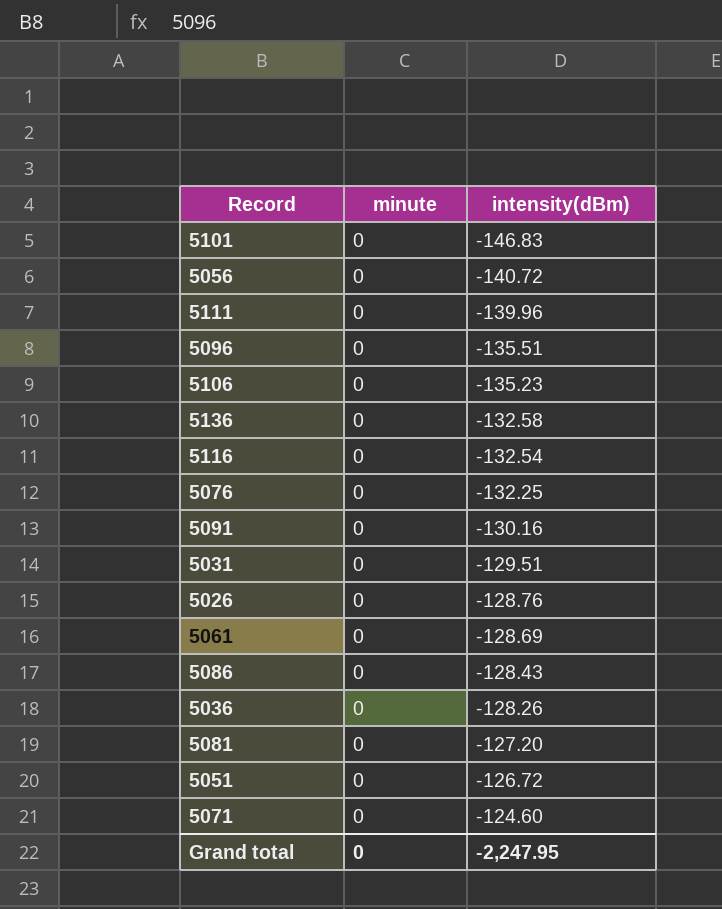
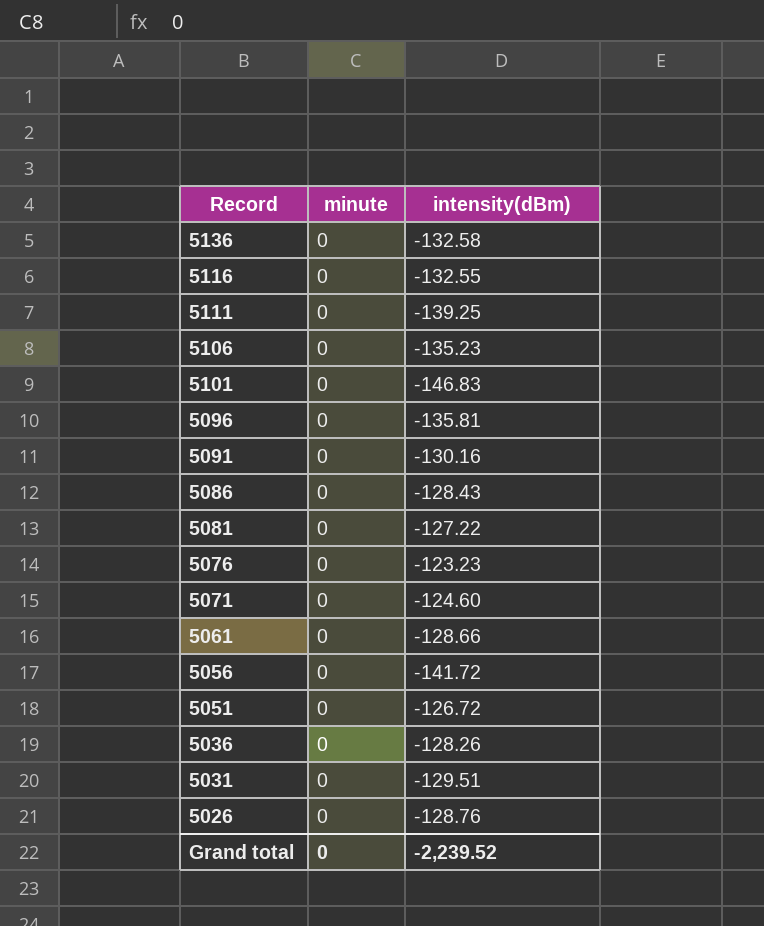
row order: intensity(dBm) ascending -> Record descending
5116 | intensity(dBm): -132.54 -> -132.55
5111 | intensity(dBm): -139.96 -> -139.25
5096 | intensity(dBm): -135.51 -> -135.81
5081 | intensity(dBm): -127.20 -> -127.22
5076 | intensity(dBm): -132.25 -> -123.23
5061 | intensity(dBm): -128.69 -> -128.66
5056 | intensity(dBm): -140.72 -> -141.72
Grand total | intensity(dBm): -2,247.95 -> -2,239.52

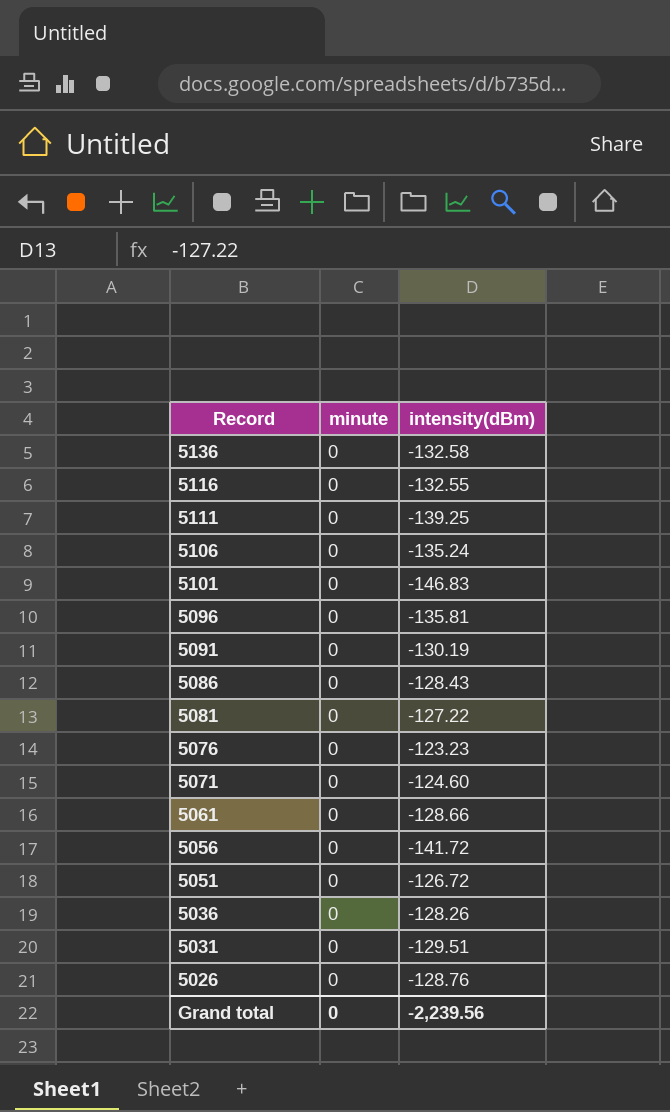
5106 | intensity(dBm): -135.23 -> -135.24
5091 | intensity(dBm): -130.16 -> -130.19
Grand total | intensity(dBm): -2,239.52 -> -2,239.56

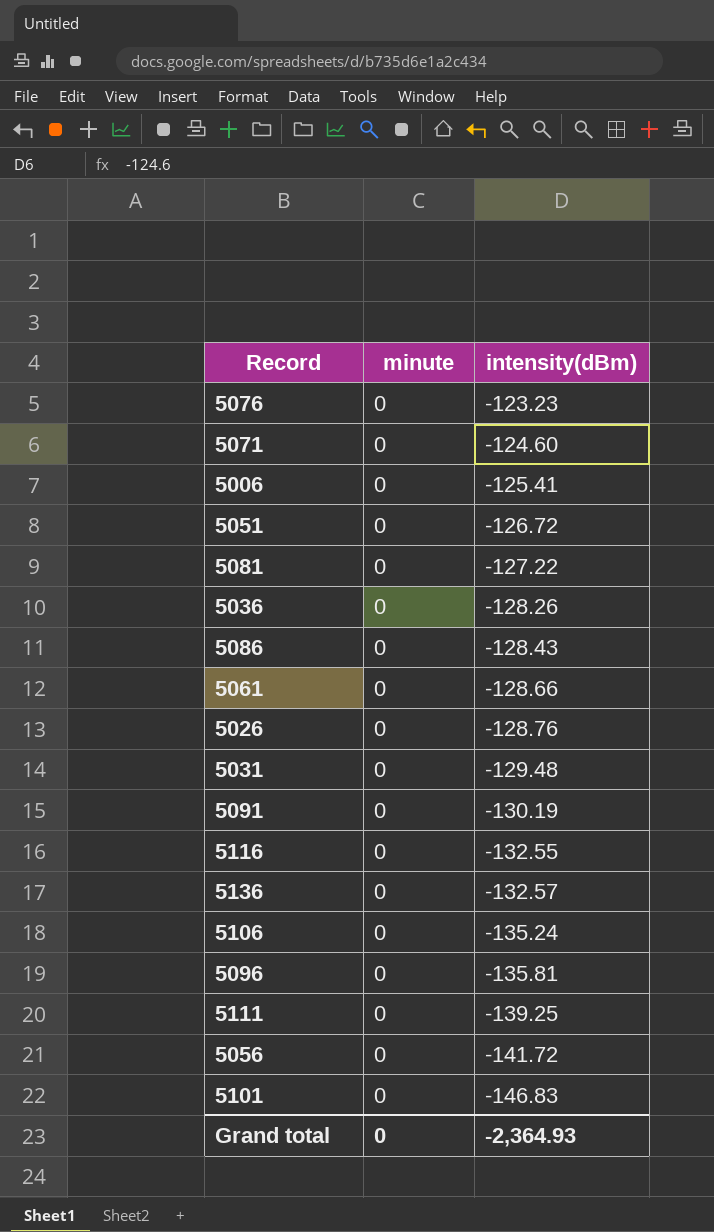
row order: Record descending -> intensity(dBm) descending
row 5006: none -> 0 | -125.41
5031 | intensity(dBm): -129.51 -> -129.48
5136 | intensity(dBm): -132.58 -> -132.57
Grand total | intensity(dBm): -2,239.56 -> -2,364.93

